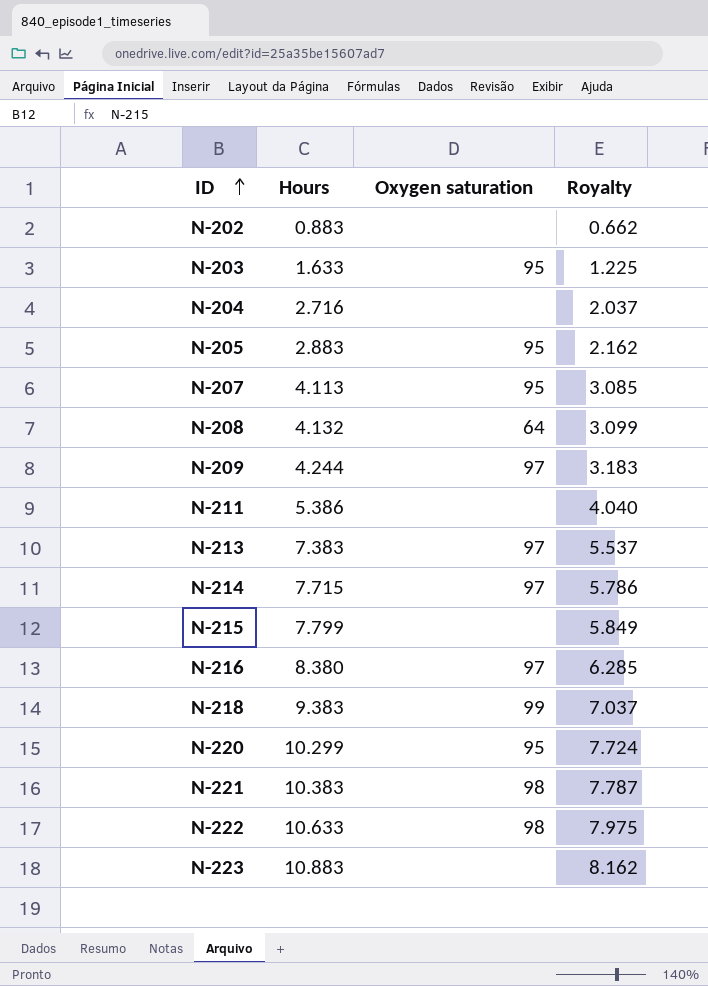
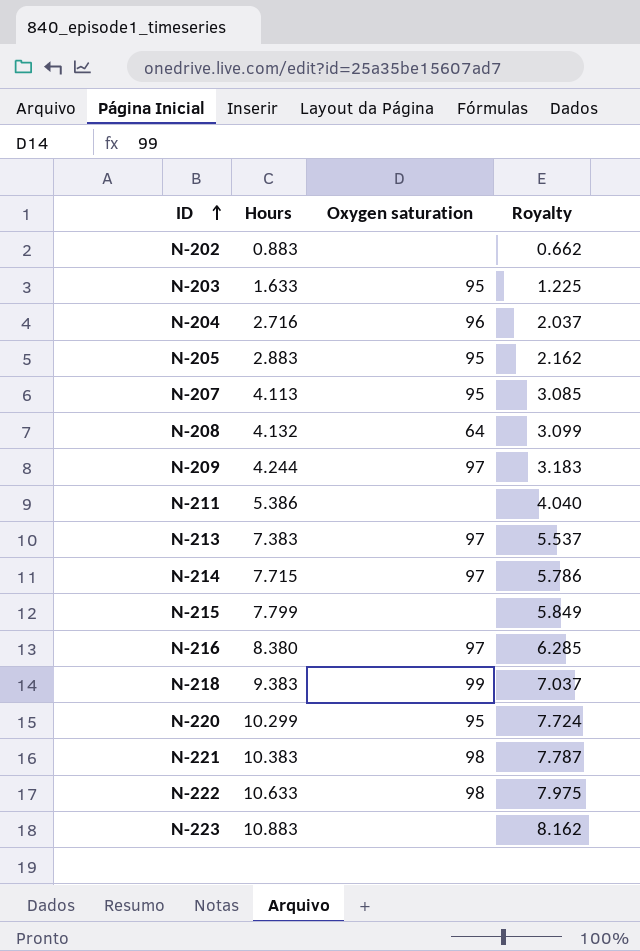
N-204 | Oxygen saturation: none -> 96

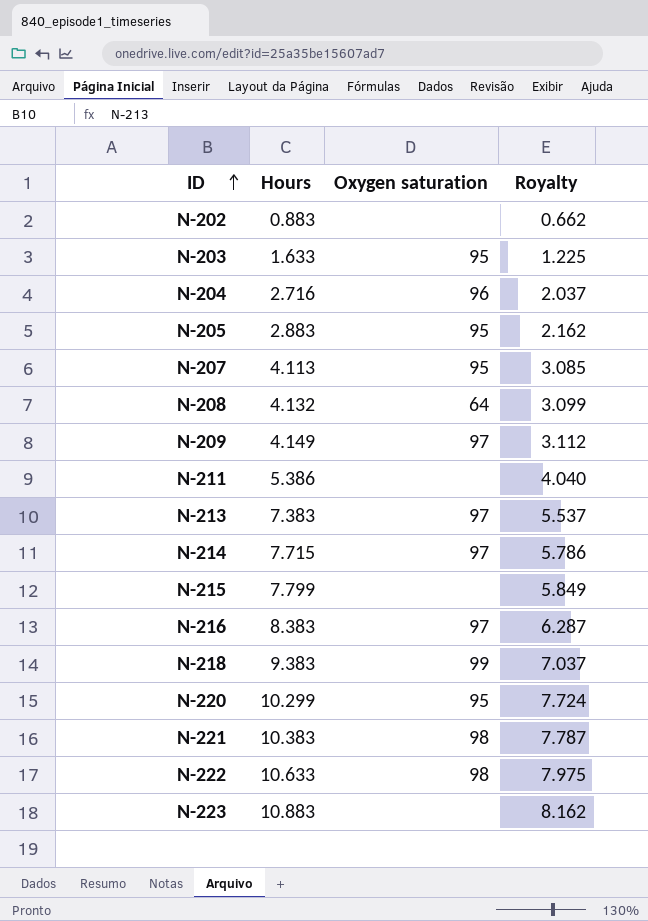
N-209 | Hours: 4.244 -> 4.149
N-209 | Royalty: 3.183 -> 3.112
N-216 | Hours: 8.380 -> 8.383
N-216 | Royalty: 6.285 -> 6.287

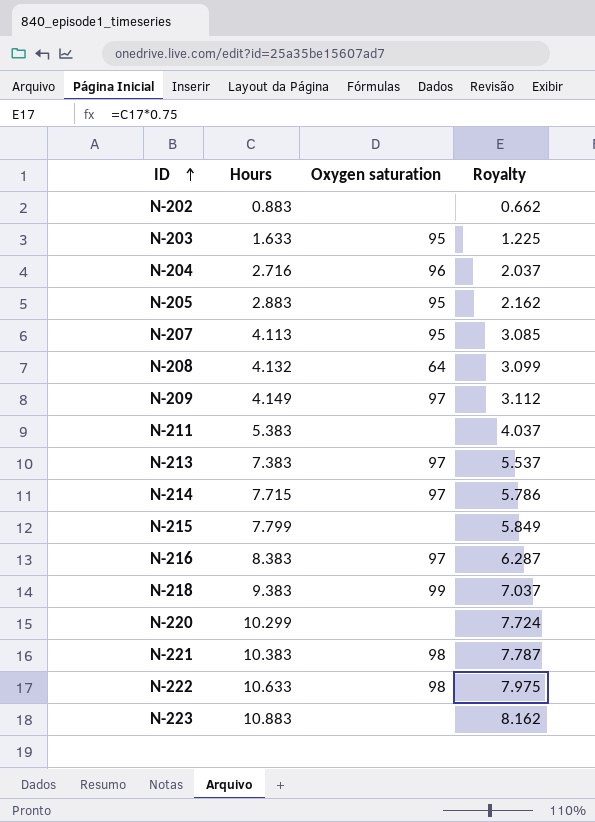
N-211 | Hours: 5.386 -> 5.383
N-211 | Royalty: 4.040 -> 4.037
N-220 | Oxygen saturation: 95 -> none

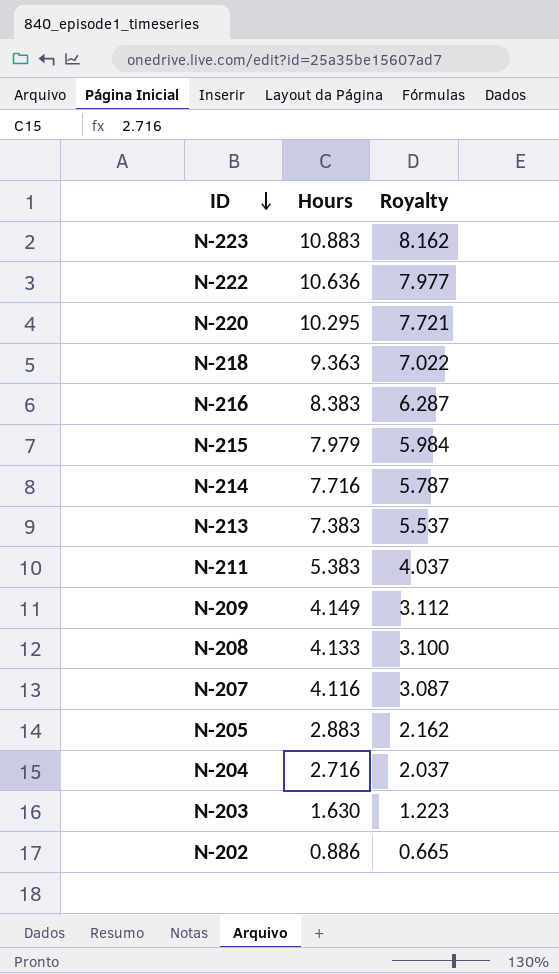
row order: ID ascending -> ID descending
column Oxygen saturation | position: 3 -> none
row N-221: 10.383 | 98 | 7.787 -> none
N-222 | Hours: 10.633 -> 10.636
N-222 | Royalty: 7.975 -> 7.977
N-220 | Hours: 10.299 -> 10.295
N-220 | Royalty: 7.724 -> 7.721
N-218 | Hours: 9.383 -> 9.363
N-218 | Royalty: 7.037 -> 7.022
N-215 | Hours: 7.799 -> 7.979
N-215 | Royalty: 5.849 -> 5.984
N-214 | Hours: 7.715 -> 7.716
N-214 | Royalty: 5.786 -> 5.787
N-208 | Hours: 4.132 -> 4.133
N-208 | Royalty: 3.099 -> 3.100
N-207 | Hours: 4.113 -> 4.116
N-207 | Royalty: 3.085 -> 3.087
N-203 | Hours: 1.633 -> 1.630
N-203 | Royalty: 1.225 -> 1.223
N-202 | Hours: 0.883 -> 0.886
N-202 | Royalty: 0.662 -> 0.665

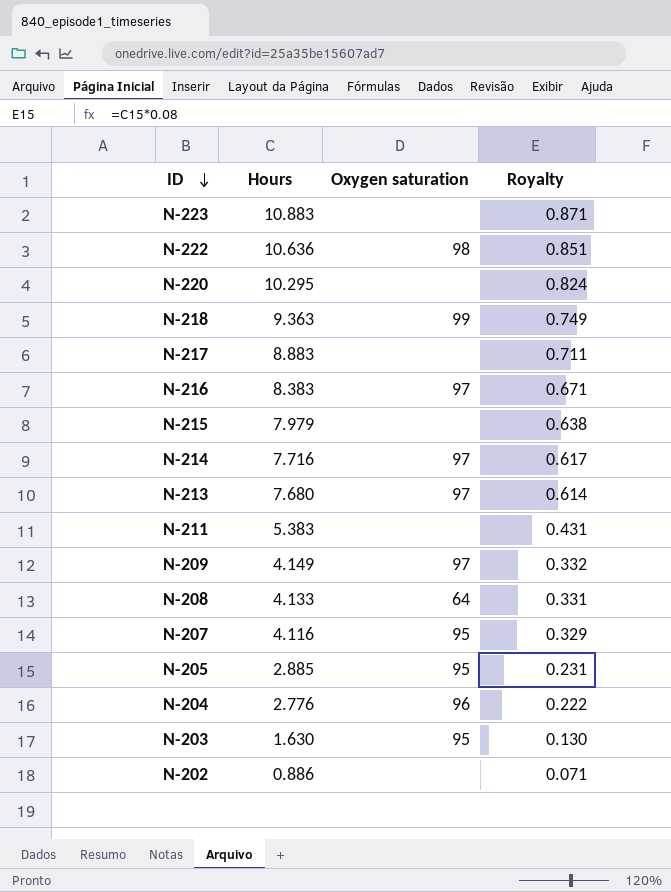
column Oxygen saturation | position: none -> 3
column Royalty | formula: [Hours] * 0.75 -> [Hours] * 0.08
row N-217: none -> 8.883 | none | 0.711
N-213 | Hours: 7.383 -> 7.680
N-205 | Hours: 2.883 -> 2.885
N-204 | Hours: 2.716 -> 2.776

